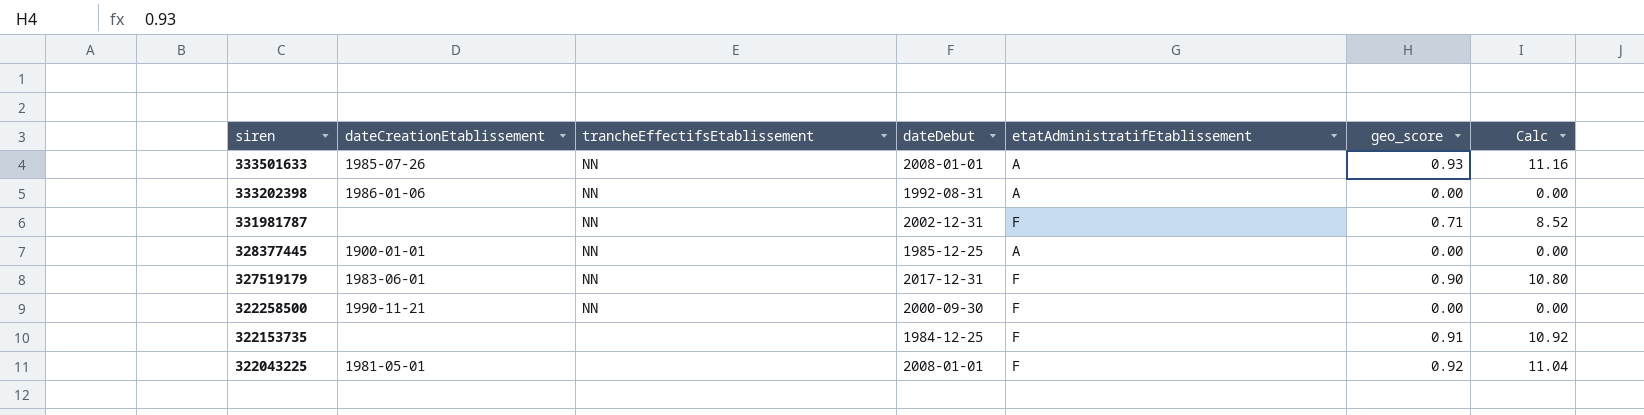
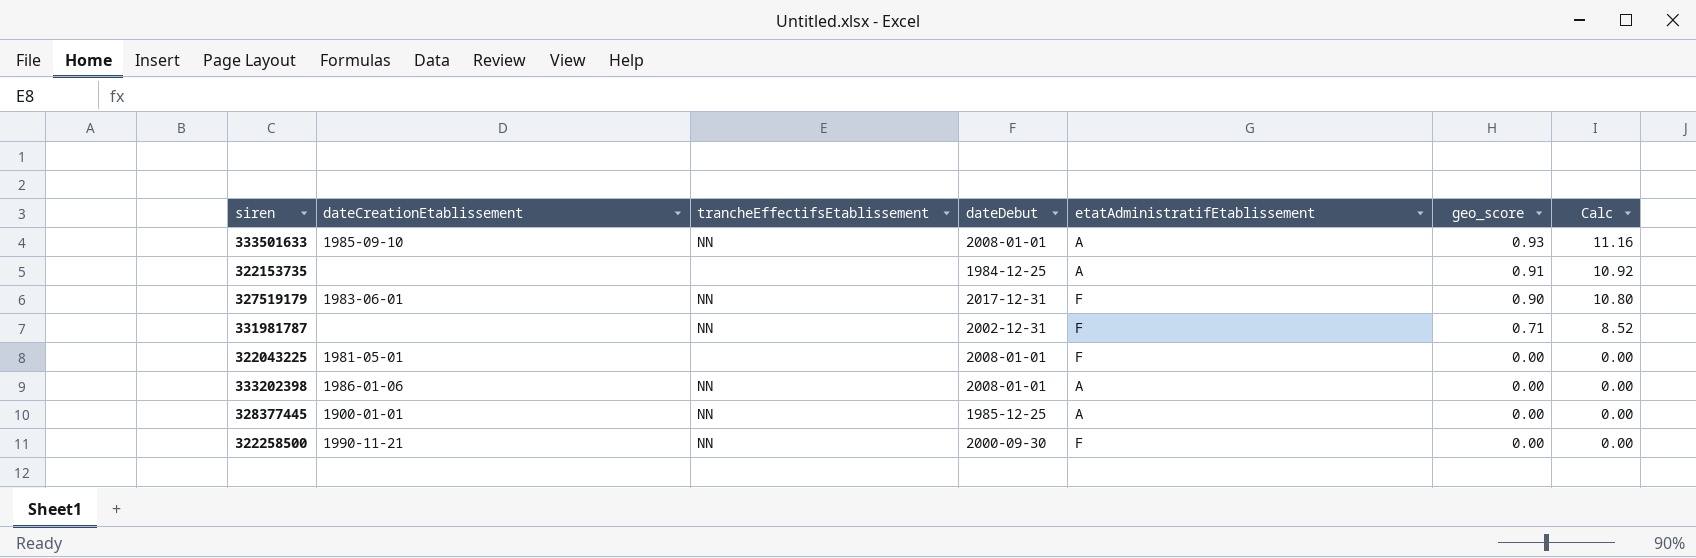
row order: siren descending -> geo_score descending
333501633 | dateCreationEtablissement: 1985-07-26 -> 1985-09-10
322153735 | etatAdministratifEtablissement: F -> A
322043225 | geo_score: 0.92 -> 0.00
322043225 | Calc: 11.04 -> 0.00
333202398 | dateDebut: 1992-08-31 -> 2008-01-01

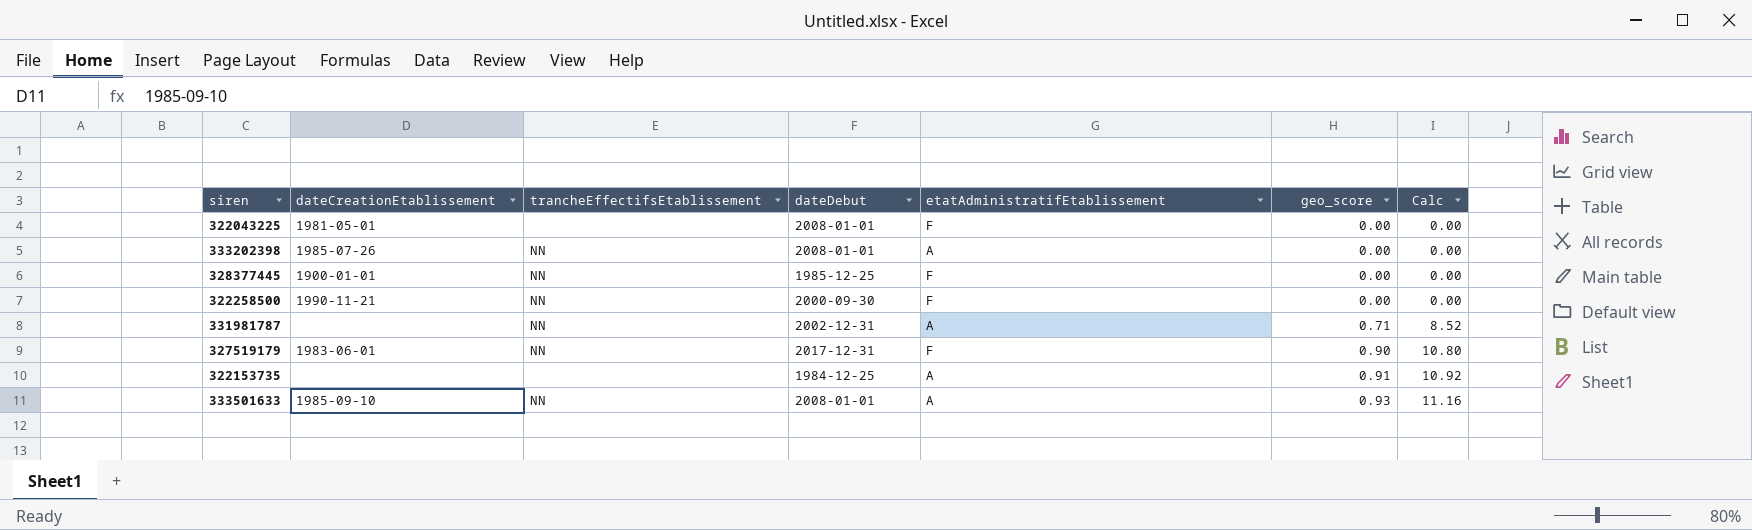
row order: geo_score descending -> geo_score ascending
333202398 | dateCreationEtablissement: 1986-01-06 -> 1985-07-26
328377445 | etatAdministratifEtablissement: A -> F
331981787 | etatAdministratifEtablissement: F -> A

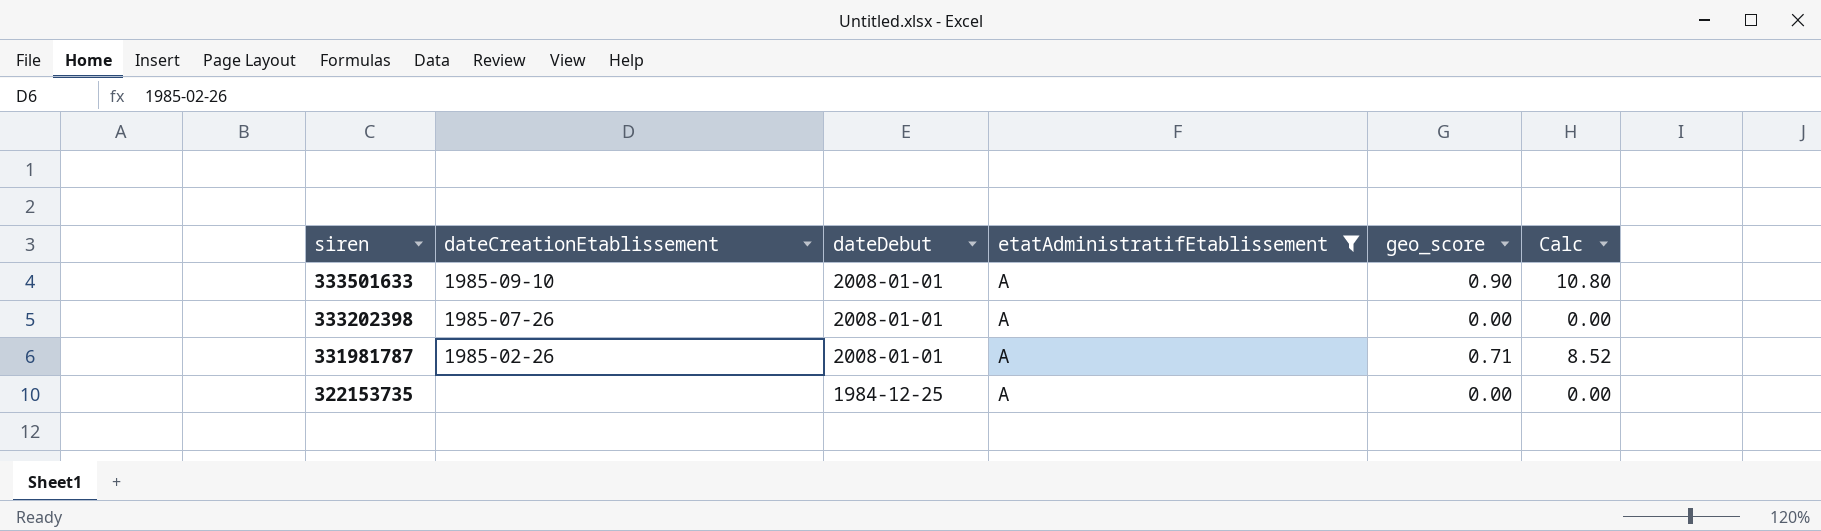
filter: none -> etatAdministratifEtablissement = A
row order: geo_score ascending -> siren descending
column trancheEffectifsEtablissement | position: 3 -> none
333501633 | geo_score: 0.93 -> 0.90
333501633 | Calc: 11.16 -> 10.80
331981787 | dateCreationEtablissement: none -> 1985-02-26
331981787 | dateDebut: 2002-12-31 -> 2008-01-01
322153735 | geo_score: 0.91 -> 0.00
322153735 | Calc: 10.92 -> 0.00

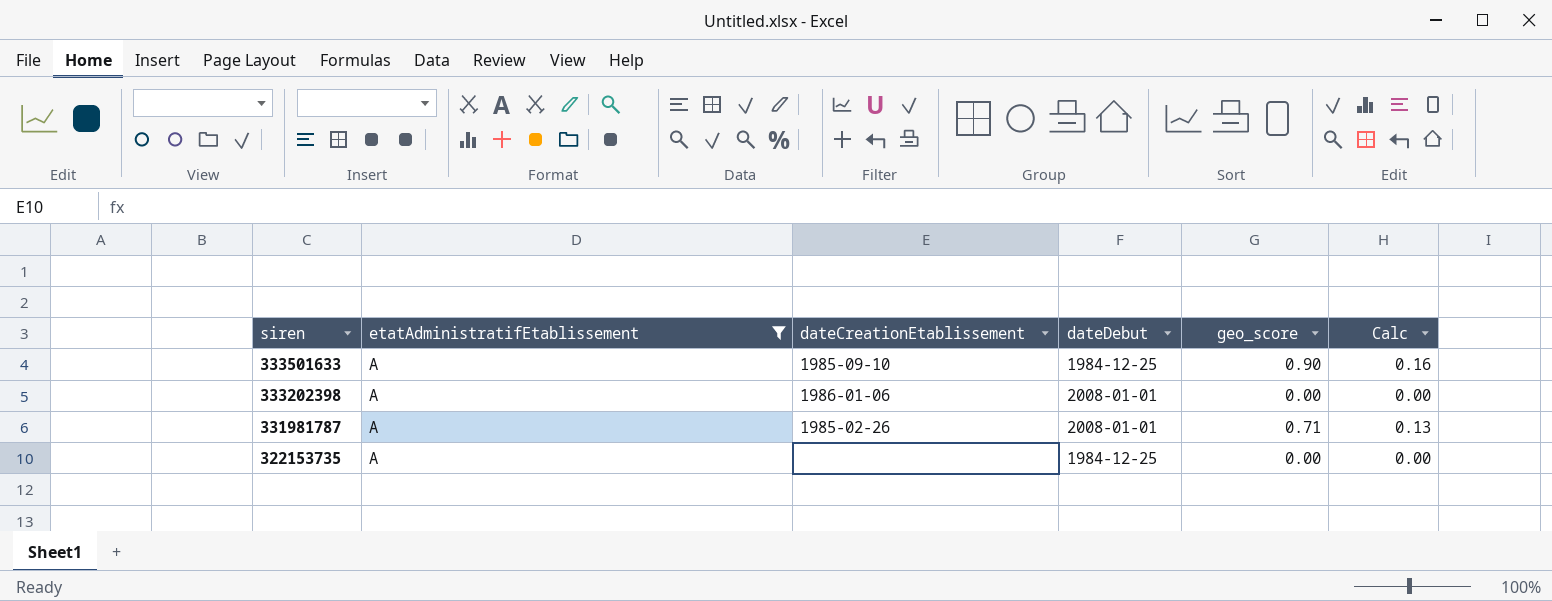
column etatAdministratifEtablissement | position: 4 -> 2
column Calc | formula: [geo_score] * 12 -> [geo_score] * 0.18
333501633 | dateDebut: 2008-01-01 -> 1984-12-25
333202398 | dateCreationEtablissement: 1985-07-26 -> 1986-01-06

